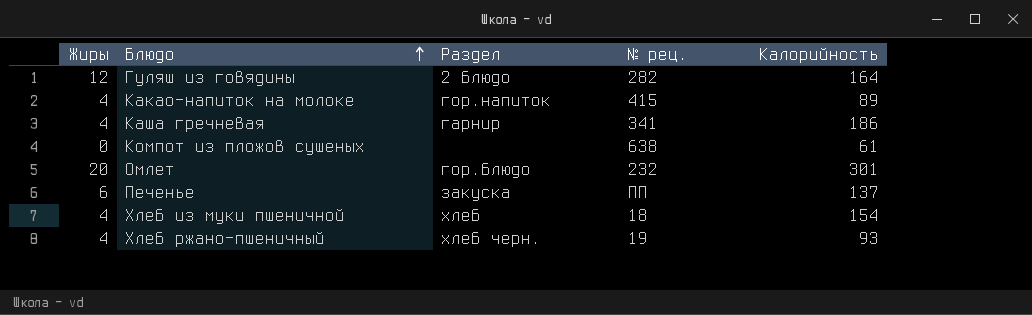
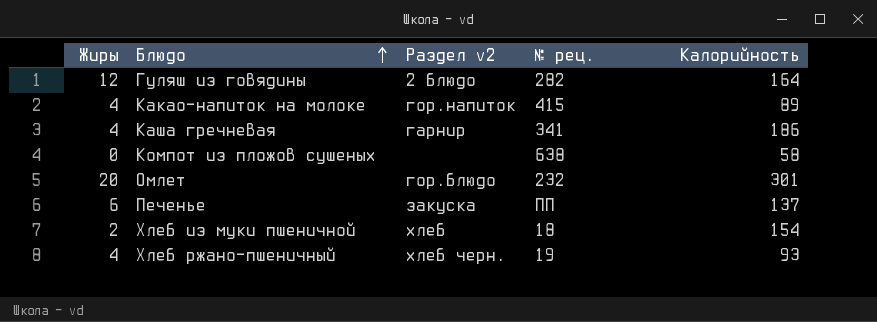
column name: Раздел -> Раздел v2
Компот из пложов сушеных | Калорийность: 61 -> 58
Хлеб из муки пшеничной | Жиры: 4 -> 2

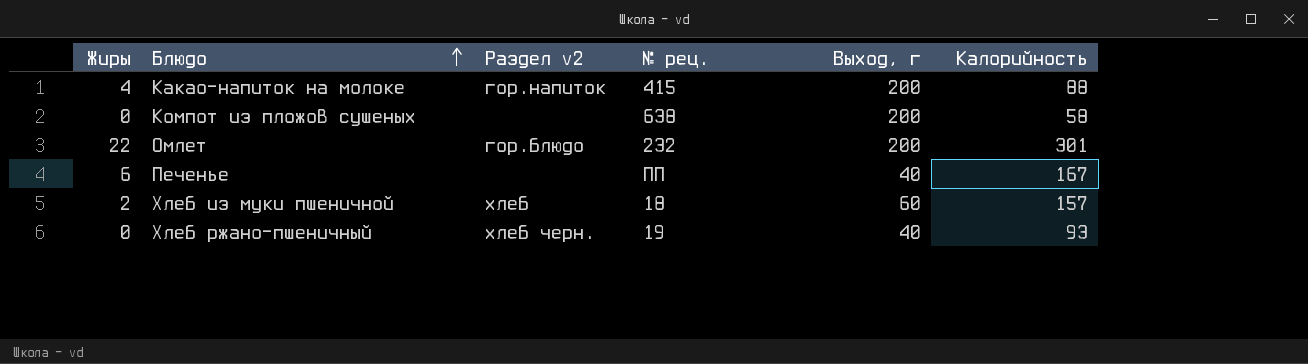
column Выход, г | position: none -> 5
row Гуляш из говядины: 12 | 2 блюдо | 282 | 164 -> none
row Каша гречневая: 4 | гарнир | 341 | 186 -> none
Какао-напиток на молоке | Калорийность: 89 -> 88
Омлет | Жиры: 20 -> 22
Печенье | Раздел v2: закуска -> none
Печенье | Калорийность: 137 -> 167
Хлеб из муки пшеничной | Калорийность: 154 -> 157
Хлеб ржано-пшеничный | Жиры: 4 -> 0

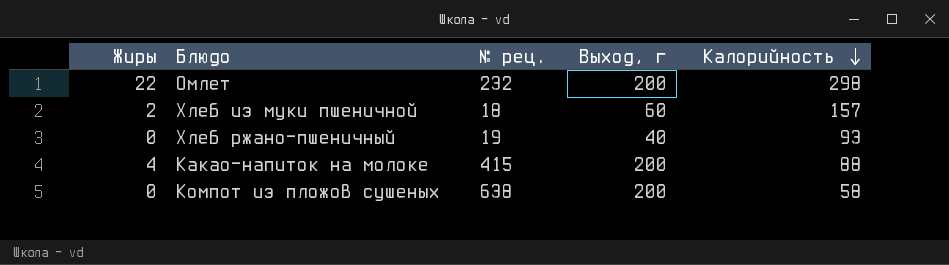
row order: Блюдо ascending -> Калорийность descending
column Раздел v2 | position: 3 -> none
row Печенье: 6 | none | ПП | 40 | 167 -> none
Омлет | Калорийность: 301 -> 298

